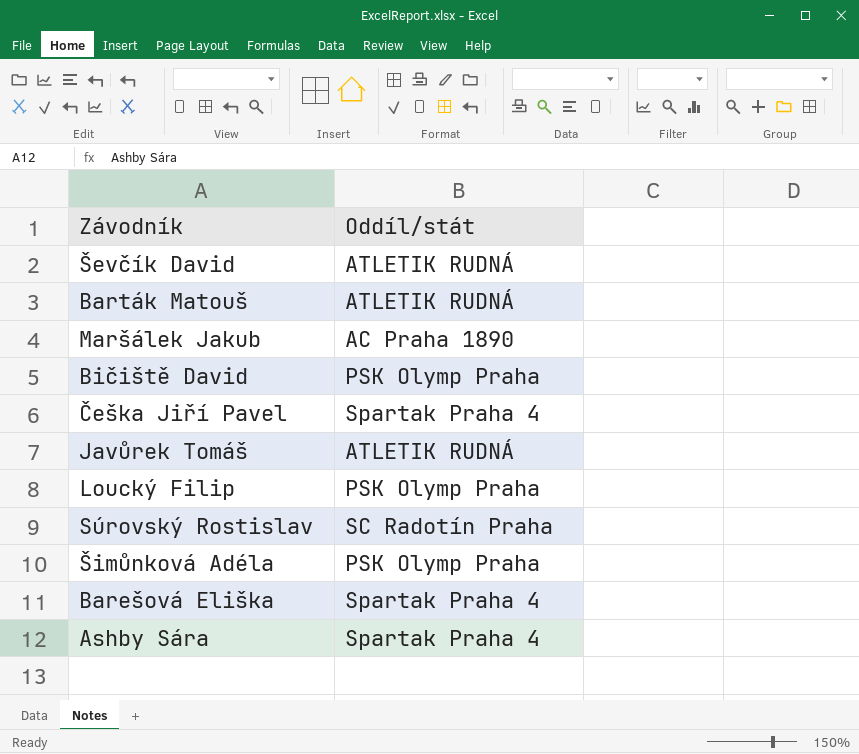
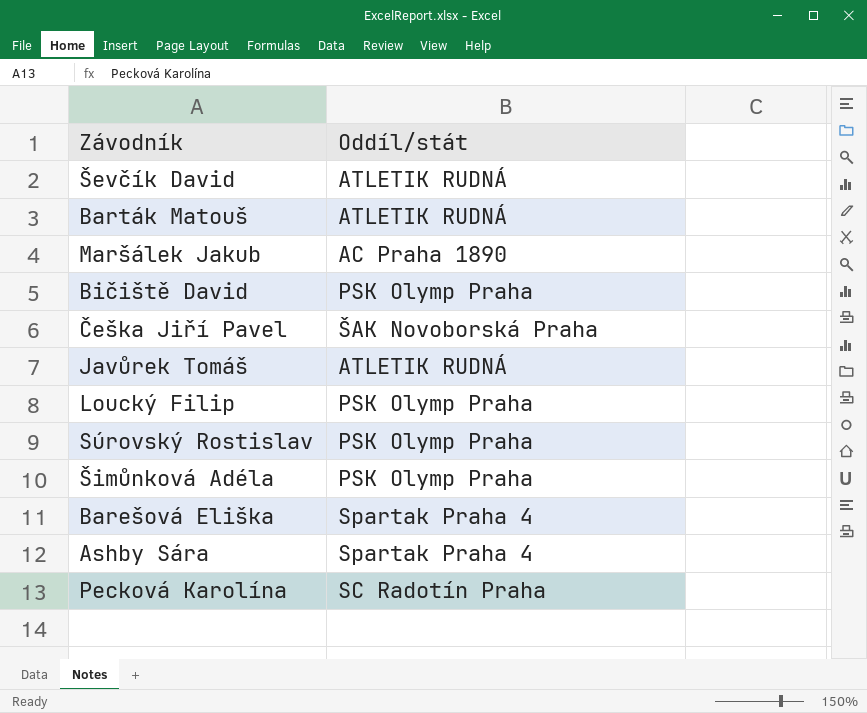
Češka Jiří Pavel | Oddíl/stát: Spartak Praha 4 -> ŠAK Novoborská Praha
Súrovský Rostislav | Oddíl/stát: SC Radotín Praha -> PSK Olymp Praha
row Pecková Karolína: none -> SC Radotín Praha

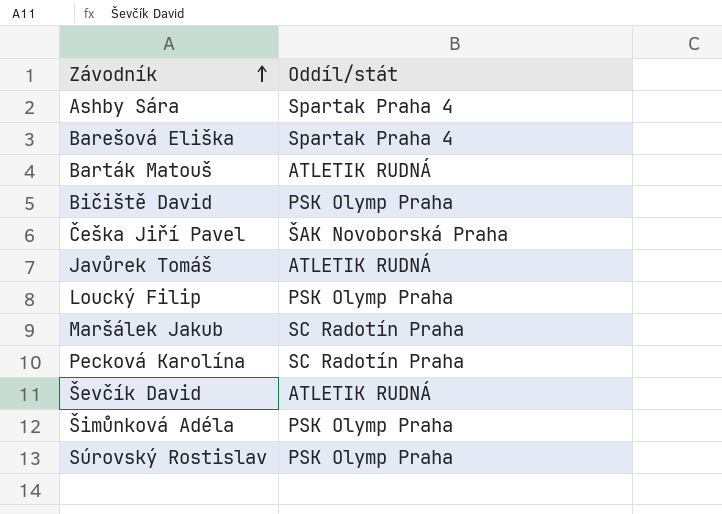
row order: none -> Závodník ascending
Maršálek Jakub | Oddíl/stát: AC Praha 1890 -> SC Radotín Praha

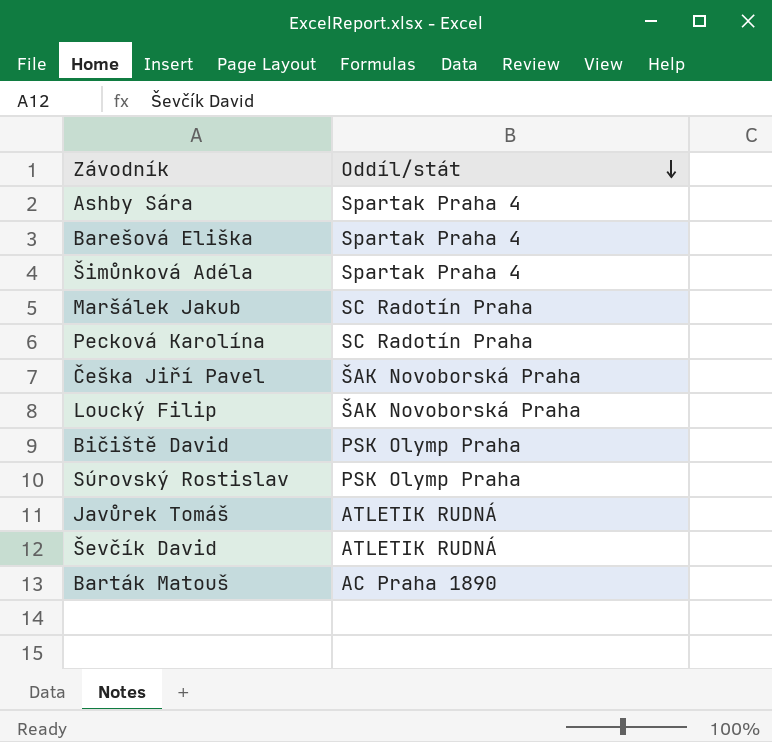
row order: Závodník ascending -> Oddíl/stát descending
Šimůnková Adéla | Oddíl/stát: PSK Olymp Praha -> Spartak Praha 4
Loucký Filip | Oddíl/stát: PSK Olymp Praha -> ŠAK Novoborská Praha
Barták Matouš | Oddíl/stát: ATLETIK RUDNÁ -> AC Praha 1890

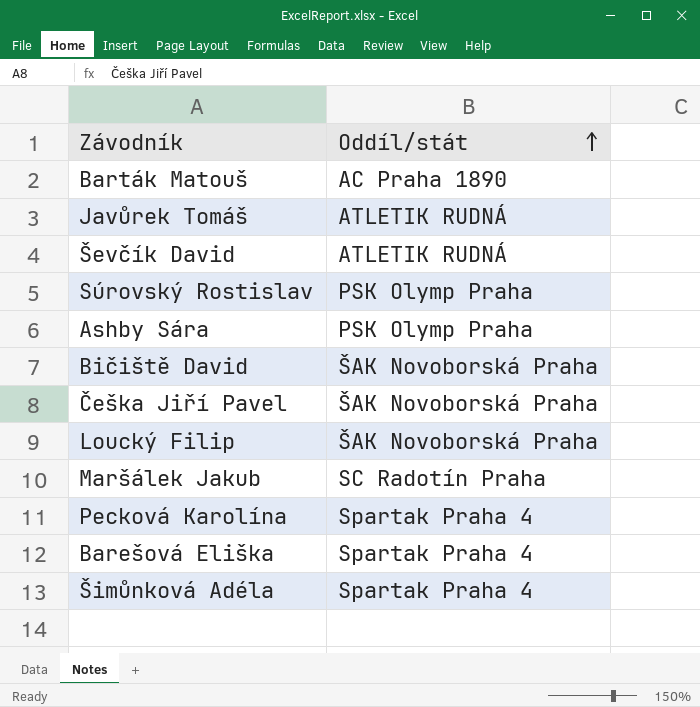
row order: Oddíl/stát descending -> Oddíl/stát ascending
Ashby Sára | Oddíl/stát: Spartak Praha 4 -> PSK Olymp Praha
Bičiště David | Oddíl/stát: PSK Olymp Praha -> ŠAK Novoborská Praha
Pecková Karolína | Oddíl/stát: SC Radotín Praha -> Spartak Praha 4

